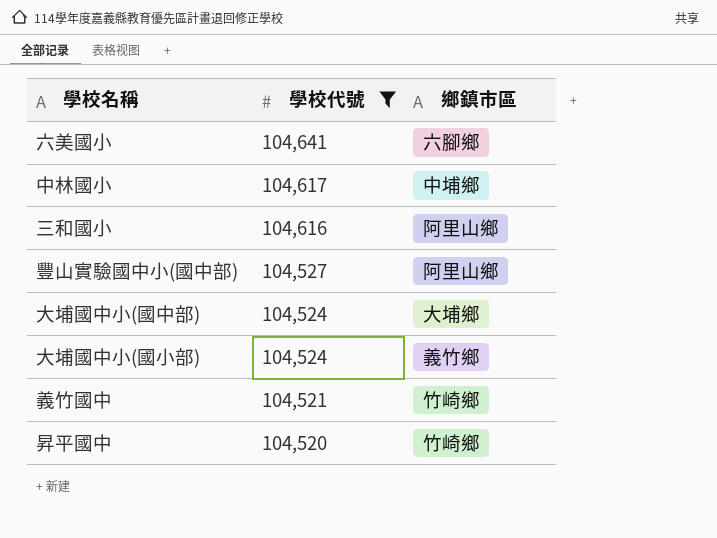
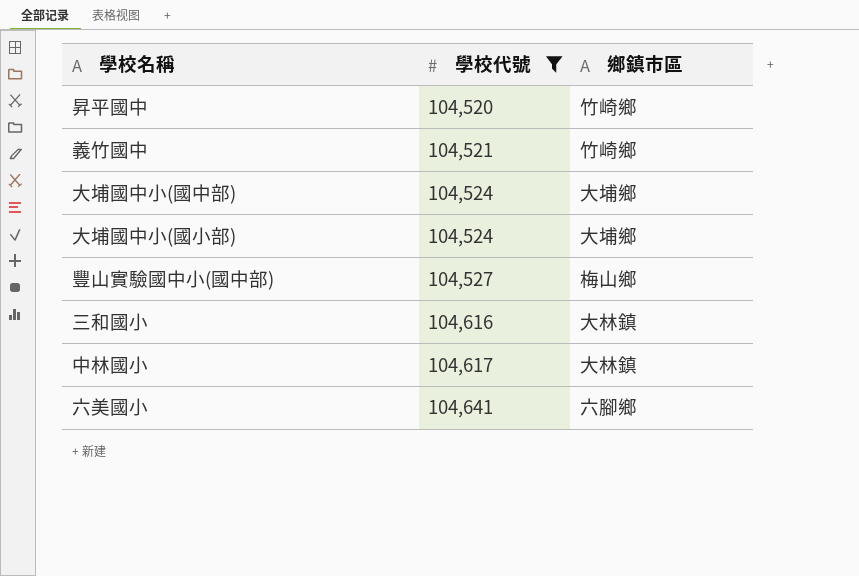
row order: 學校代號 descending -> 學校代號 ascending
大埔國中小(國小部) | 鄉鎮市區: 義竹鄉 -> 大埔鄉
豐山實驗國中小(國中部) | 鄉鎮市區: 阿里山鄉 -> 梅山鄉
三和國小 | 鄉鎮市區: 阿里山鄉 -> 大林鎮
中林國小 | 鄉鎮市區: 中埔鄉 -> 大林鎮

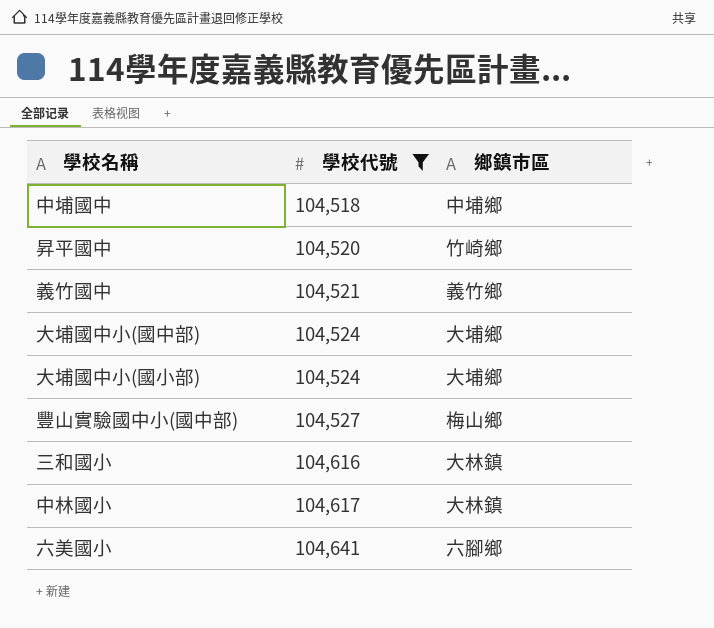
row 中埔國中: none -> 104,518 | 中埔鄉
義竹國中 | 鄉鎮市區: 竹崎鄉 -> 義竹鄉

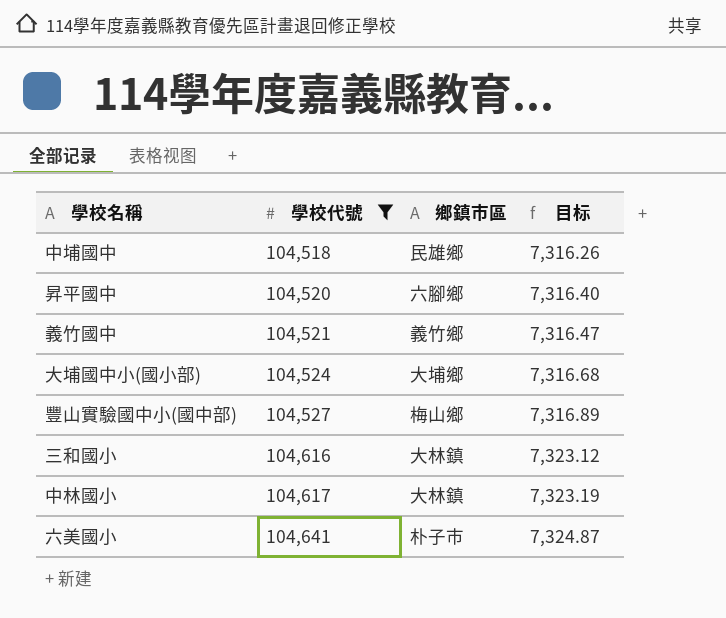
column 目标 | formula: none -> [學校代號] * 0.07
row 大埔國中小(國中部): 104,524 | 大埔鄉 -> none
中埔國中 | 鄉鎮市區: 中埔鄉 -> 民雄鄉
昇平國中 | 鄉鎮市區: 竹崎鄉 -> 六腳鄉
六美國小 | 鄉鎮市區: 六腳鄉 -> 朴子市

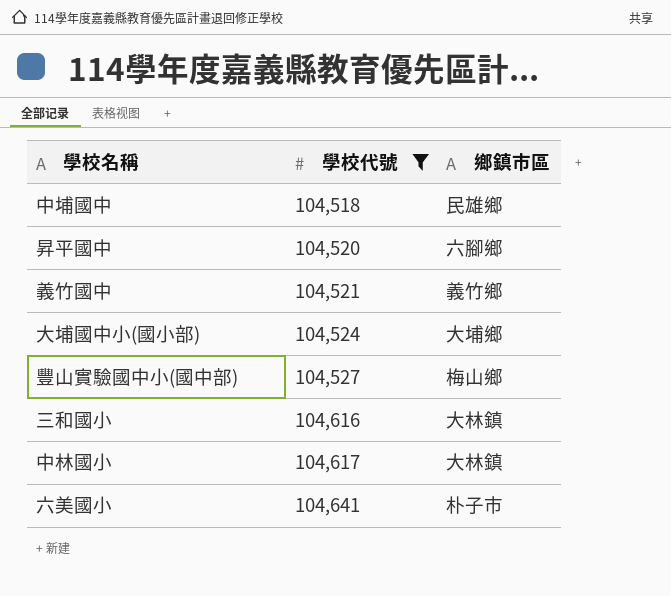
column 目标 | formula: [學校代號] * 0.07 -> none

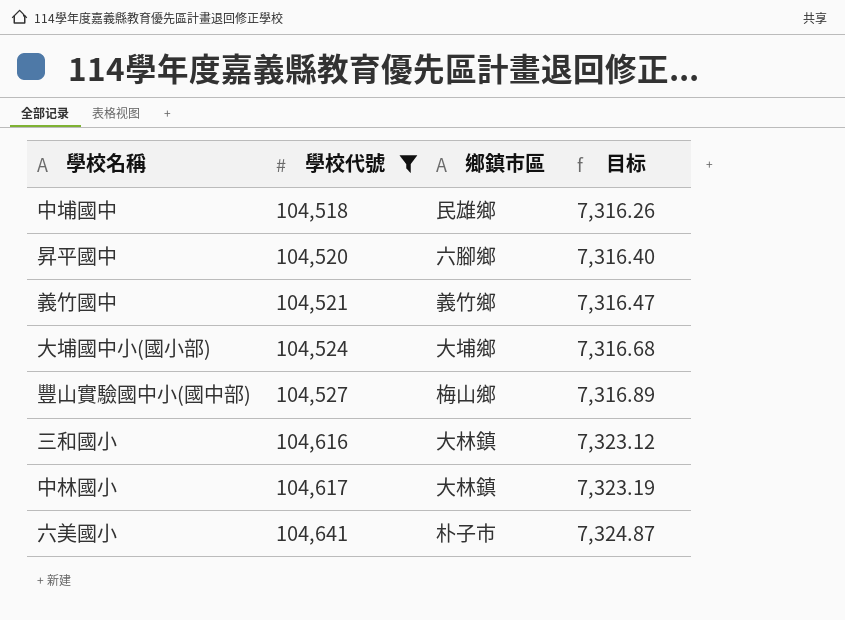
column 目标 | formula: none -> [學校代號] * 0.07

